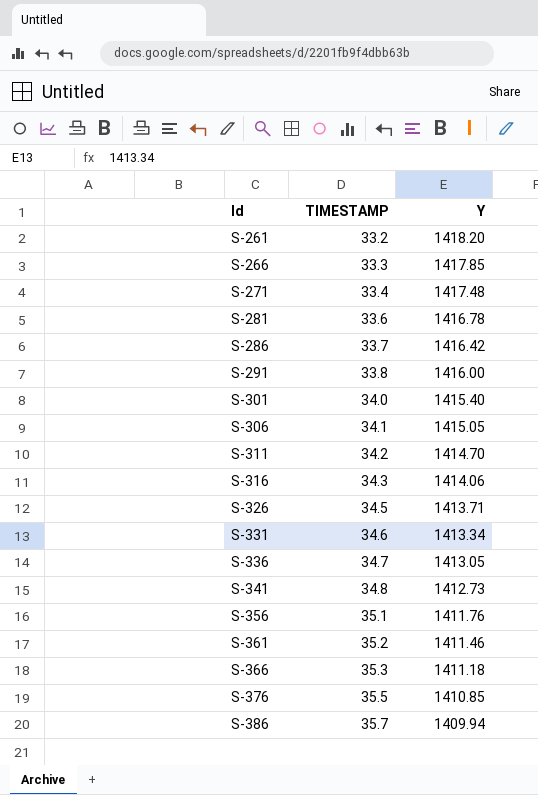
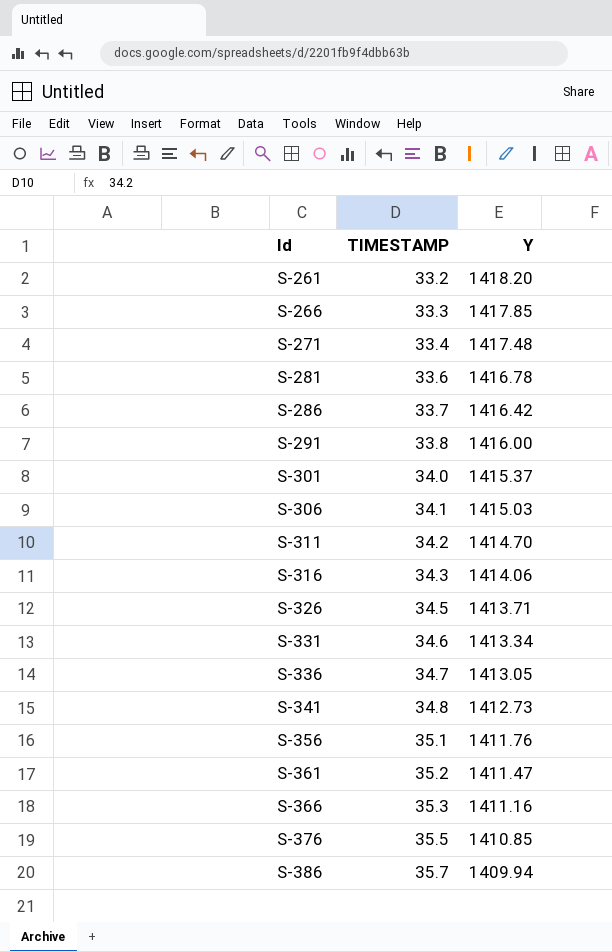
S-301 | Y: 1415.40 -> 1415.37
S-306 | Y: 1415.05 -> 1415.03
S-361 | Y: 1411.46 -> 1411.47
S-366 | Y: 1411.18 -> 1411.16

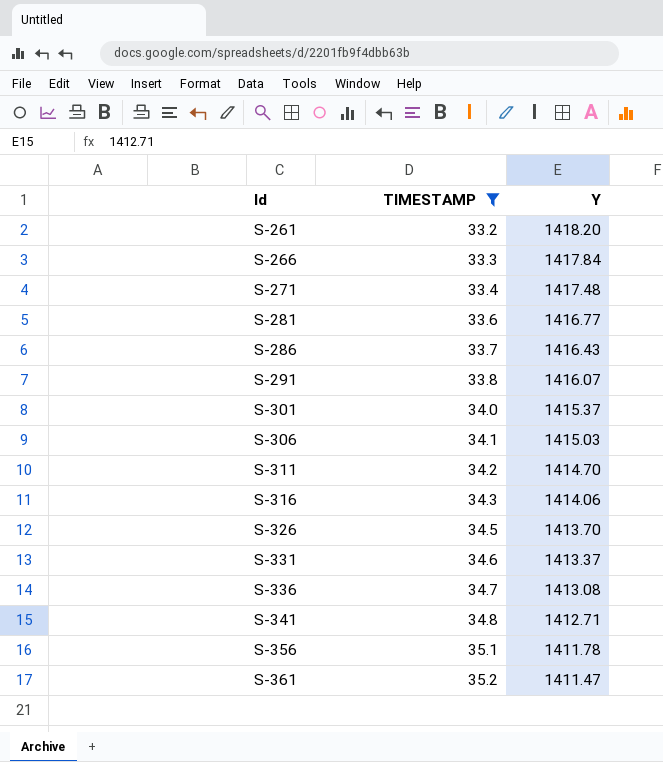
filter: none -> TIMESTAMP <= 35.2
S-266 | Y: 1417.85 -> 1417.84
S-281 | Y: 1416.78 -> 1416.77
S-286 | Y: 1416.42 -> 1416.43
S-291 | Y: 1416.00 -> 1416.07
S-326 | Y: 1413.71 -> 1413.70
S-331 | Y: 1413.34 -> 1413.37
S-336 | Y: 1413.05 -> 1413.08
S-341 | Y: 1412.73 -> 1412.71
S-356 | Y: 1411.76 -> 1411.78

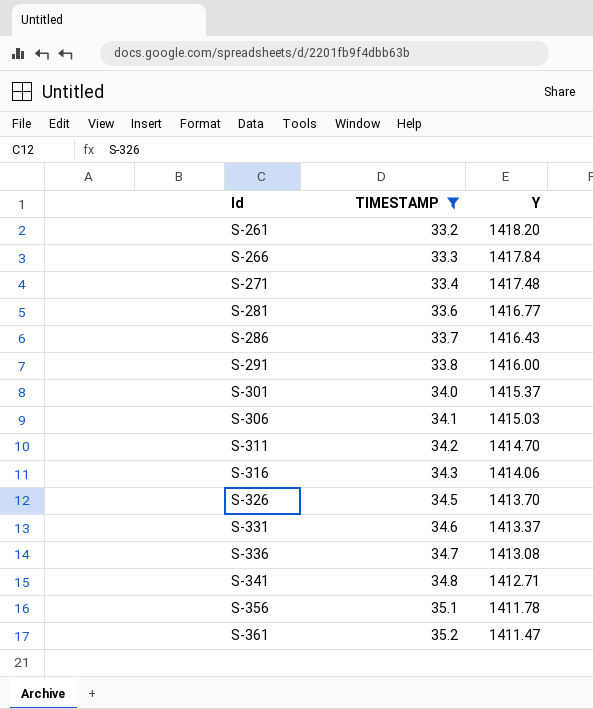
S-291 | Y: 1416.07 -> 1416.00

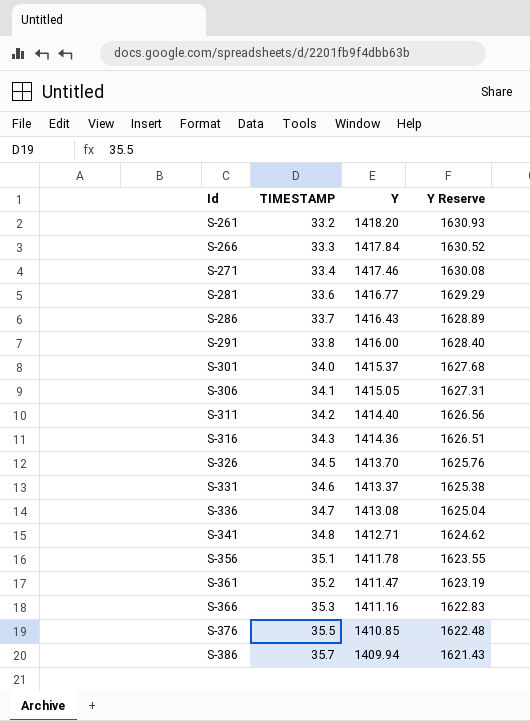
filter: TIMESTAMP <= 35.2 -> none
column Y Reserve | formula: none -> [Y] * 1.15
S-271 | Y: 1417.48 -> 1417.46
S-306 | Y: 1415.03 -> 1415.05
S-311 | Y: 1414.70 -> 1414.40
S-316 | Y: 1414.06 -> 1414.36

